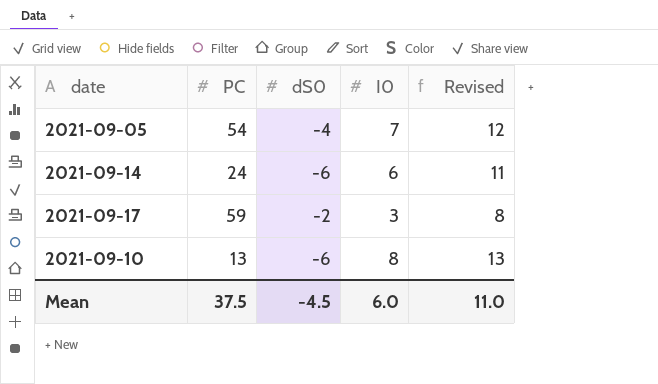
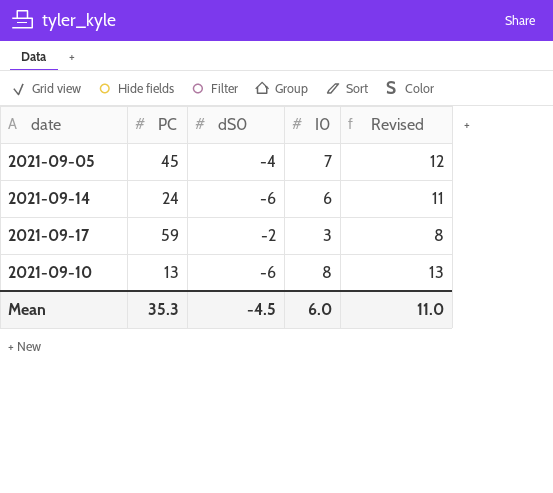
2021-09-05 | PC: 54 -> 45
Mean | PC: 37.5 -> 35.3

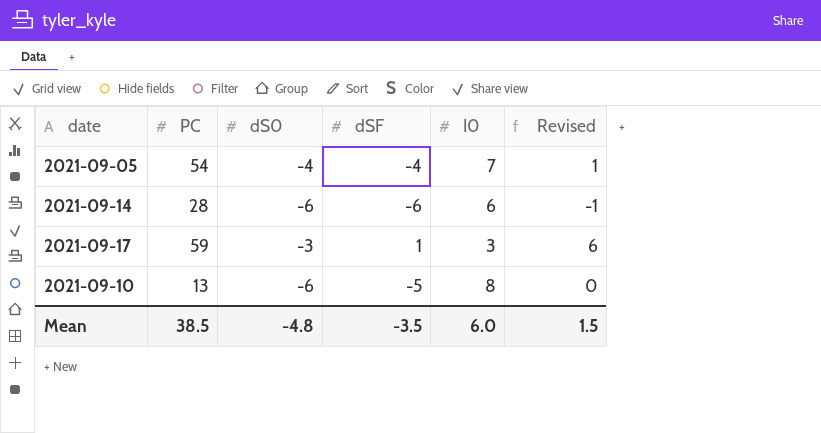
column dSF | position: none -> 4
column Revised | formula: [I0] + 5 -> [dSF] + 5
2021-09-05 | PC: 45 -> 54
2021-09-14 | PC: 24 -> 28
2021-09-17 | dS0: -2 -> -3
Mean | PC: 35.3 -> 38.5
Mean | dS0: -4.5 -> -4.8
Mean | Revised: 11.0 -> 1.5

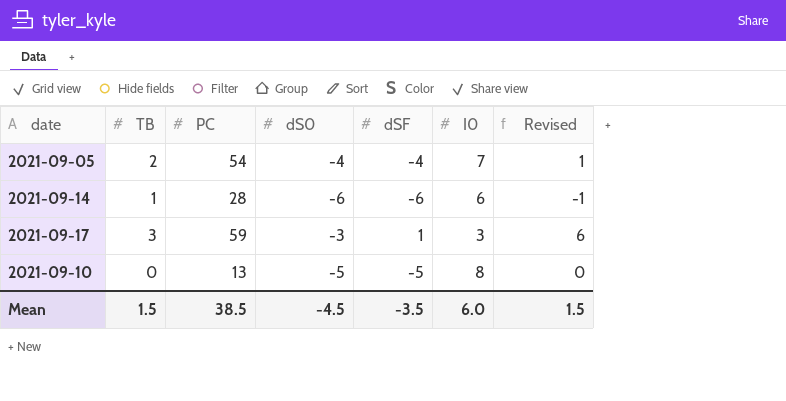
column TB | position: none -> 2
2021-09-10 | dS0: -6 -> -5
Mean | dS0: -4.8 -> -4.5

